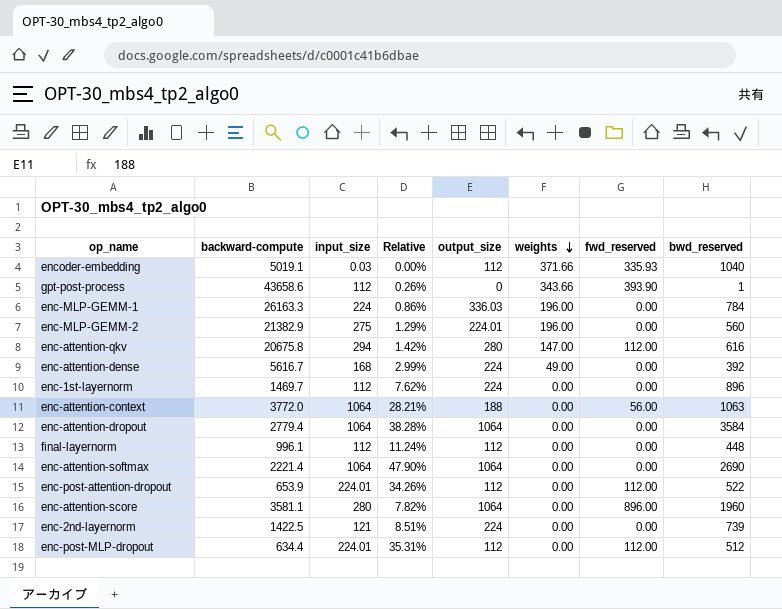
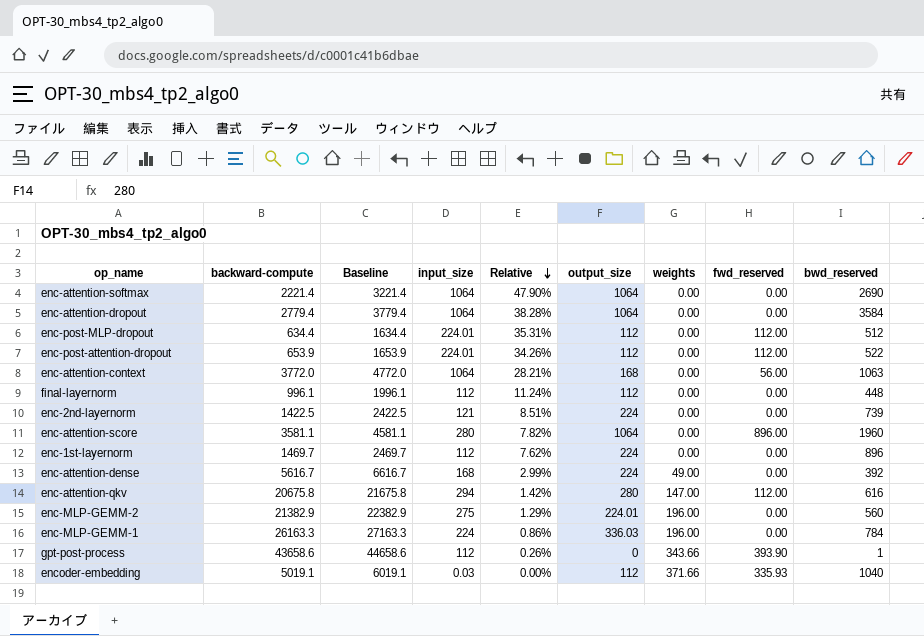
row order: weights descending -> Relative descending
column Baseline | formula: none -> [backward-compute] + 1000
enc-attention-context | output_size: 188 -> 168

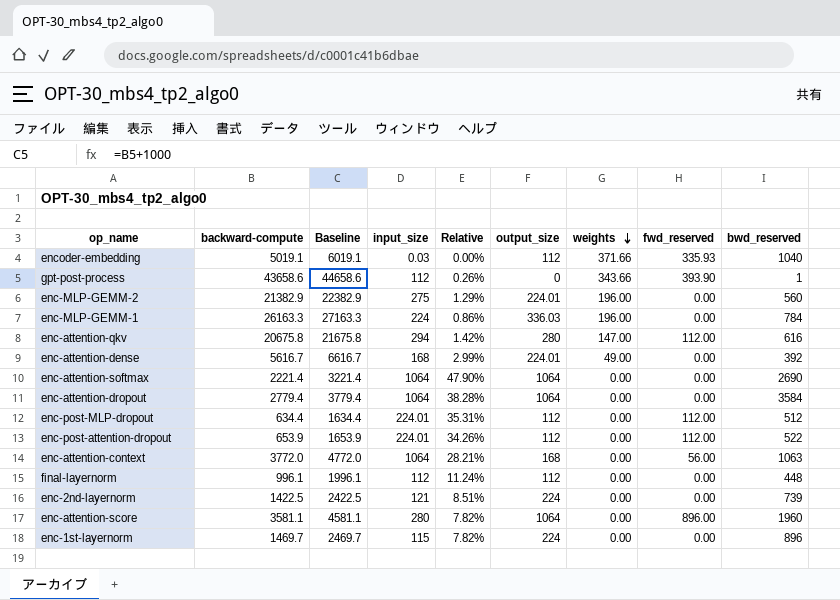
row order: Relative descending -> weights descending
enc-attention-dense | output_size: 224 -> 224.01
enc-1st-layernorm | input_size: 112 -> 115
enc-1st-layernorm | Relative: 7.62% -> 7.82%

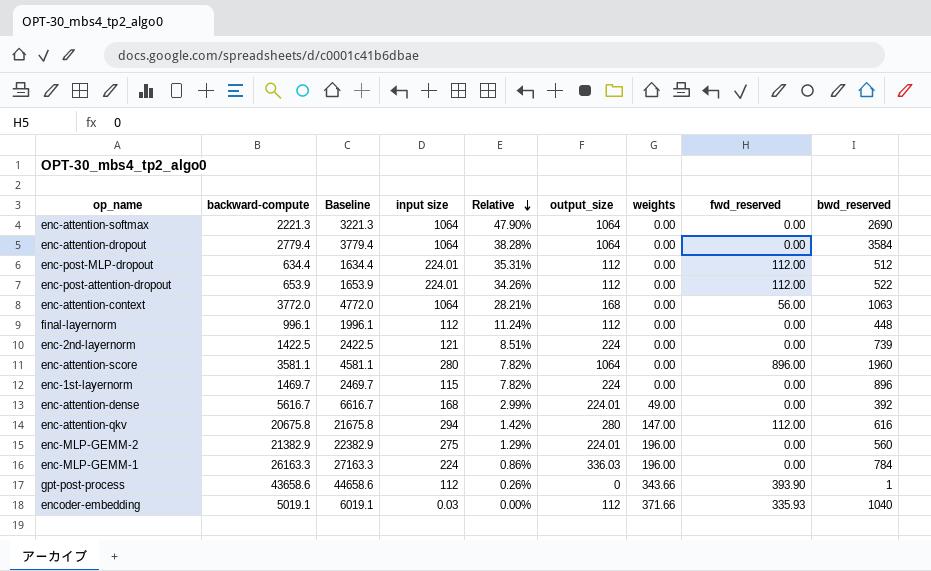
row order: weights descending -> Relative descending
column name: input_size -> input size
enc-attention-softmax | backward-compute: 2221.4 -> 2221.3
enc-attention-softmax | Baseline: 3221.4 -> 3221.3

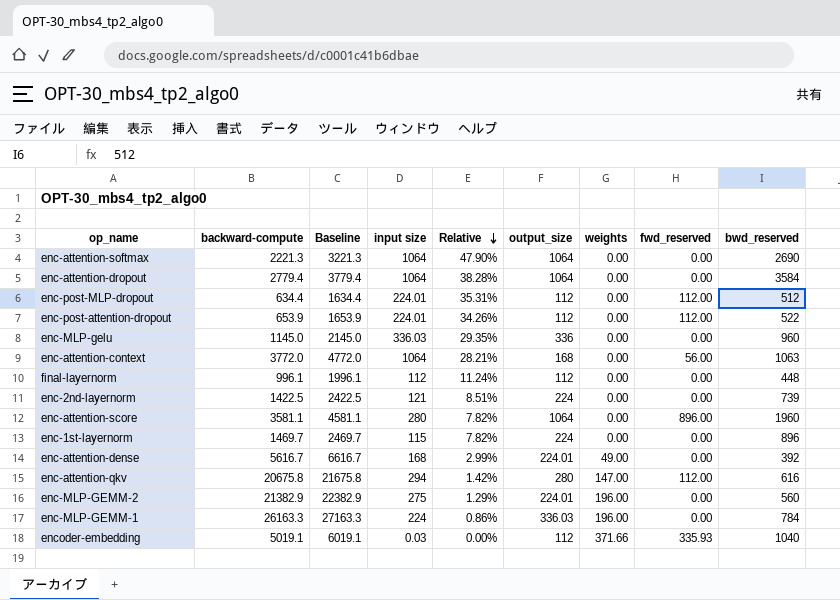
row gpt-post-process: 43658.6 | 44658.6 | 112 | 0.26% | 0 | 343.66 | 393.90 | 1 -> none
row enc-MLP-gelu: none -> 1145.0 | 2145.0 | 336.03 | 29.35% | 336 | 0.00 | 0.00 | 960

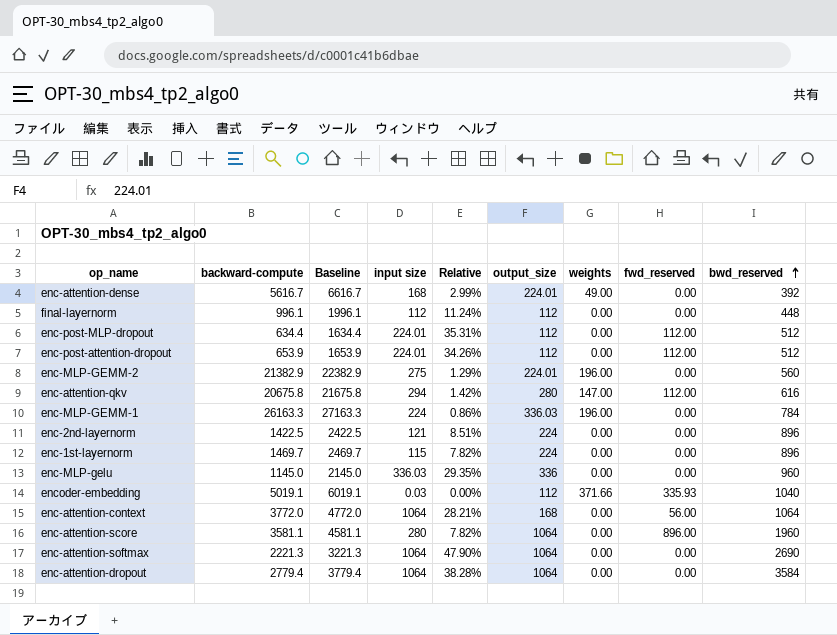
row order: Relative descending -> bwd_reserved ascending
enc-post-attention-dropout | bwd_reserved: 522 -> 512
enc-2nd-layernorm | bwd_reserved: 739 -> 896
enc-attention-context | bwd_reserved: 1063 -> 1064

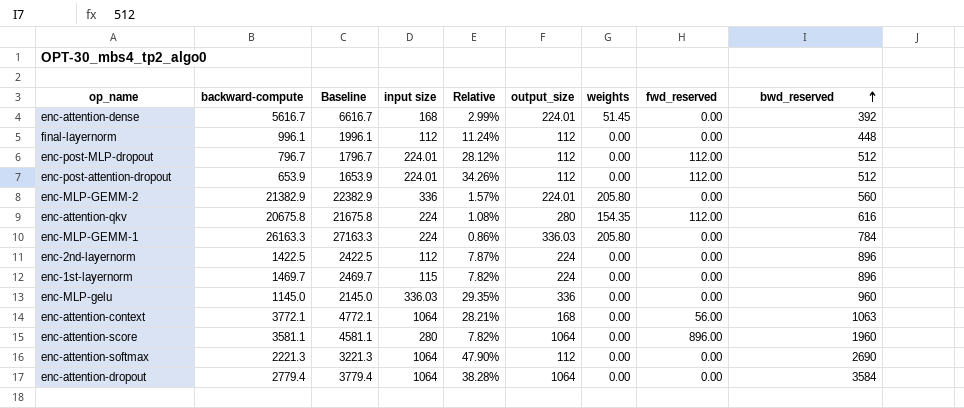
row encoder-embedding: 5019.1 | 6019.1 | 0.03 | 0.00% | 112 | 371.66 | 335.93 | 1040 -> none
enc-attention-dense | weights: 49.00 -> 51.45
enc-post-MLP-dropout | backward-compute: 634.4 -> 796.7
enc-post-MLP-dropout | Baseline: 1634.4 -> 1796.7
enc-post-MLP-dropout | Relative: 35.31% -> 28.12%
enc-MLP-GEMM-2 | input size: 275 -> 336
enc-MLP-GEMM-2 | Relative: 1.29% -> 1.57%
enc-MLP-GEMM-2 | weights: 196.00 -> 205.80
enc-attention-qkv | input size: 294 -> 224
enc-attention-qkv | Relative: 1.42% -> 1.08%
enc-attention-qkv | weights: 147.00 -> 154.35
enc-MLP-GEMM-1 | weights: 196.00 -> 205.80
enc-2nd-layernorm | input size: 121 -> 112
enc-2nd-layernorm | Relative: 8.51% -> 7.87%
enc-attention-context | backward-compute: 3772.0 -> 3772.1
enc-attention-context | Baseline: 4772.0 -> 4772.1
enc-attention-context | bwd_reserved: 1064 -> 1063
enc-attention-softmax | output_size: 1064 -> 112

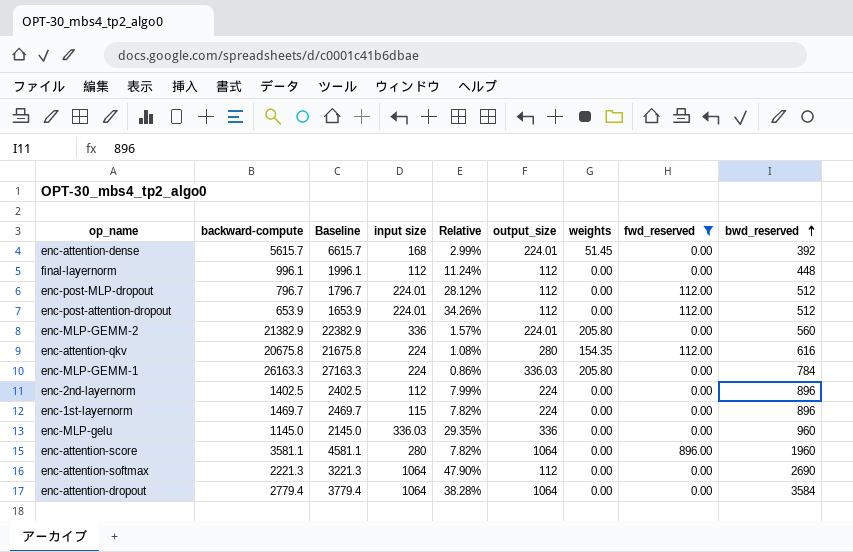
filter: none -> fwd_reserved != 56.00
enc-attention-dense | backward-compute: 5616.7 -> 5615.7
enc-attention-dense | Baseline: 6616.7 -> 6615.7
enc-2nd-layernorm | backward-compute: 1422.5 -> 1402.5
enc-2nd-layernorm | Baseline: 2422.5 -> 2402.5
enc-2nd-layernorm | Relative: 7.87% -> 7.99%

